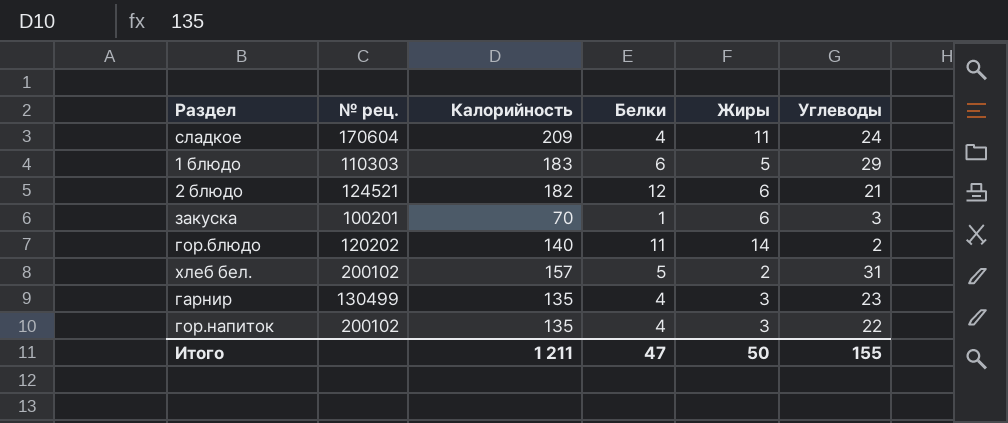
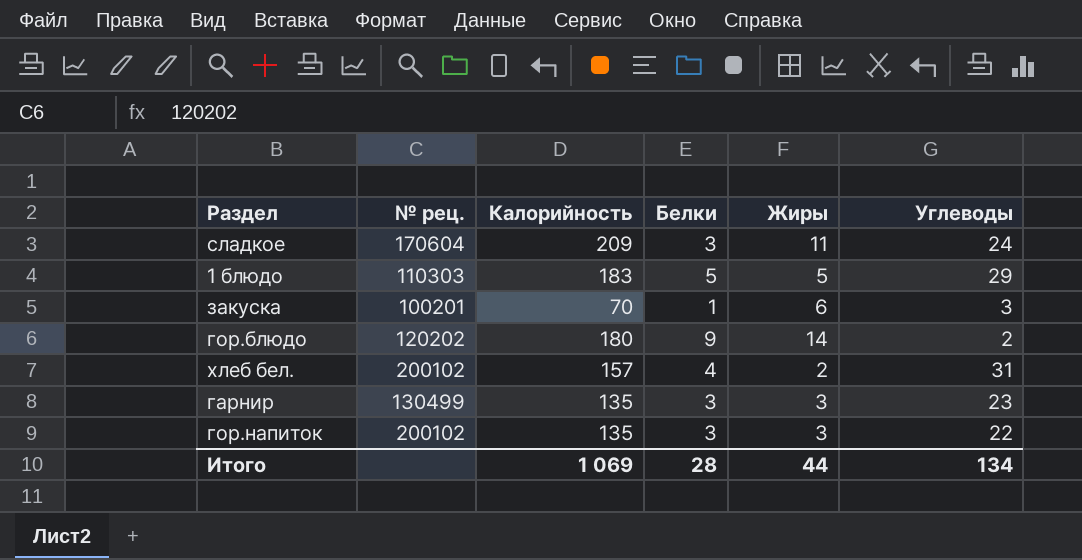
row 2 блюдо: 124521 | 182 | 12 | 6 | 21 -> none
сладкое | Белки: 4 -> 3
1 блюдо | Белки: 6 -> 5
гор.блюдо | Калорийность: 140 -> 180
гор.блюдо | Белки: 11 -> 9
хлеб бел. | Белки: 5 -> 4
гарнир | Белки: 4 -> 3
гор.напиток | Белки: 4 -> 3
Итого | Калорийность: 1 211 -> 1 069
Итого | Белки: 47 -> 28
Итого | Жиры: 50 -> 44
Итого | Углеводы: 155 -> 134

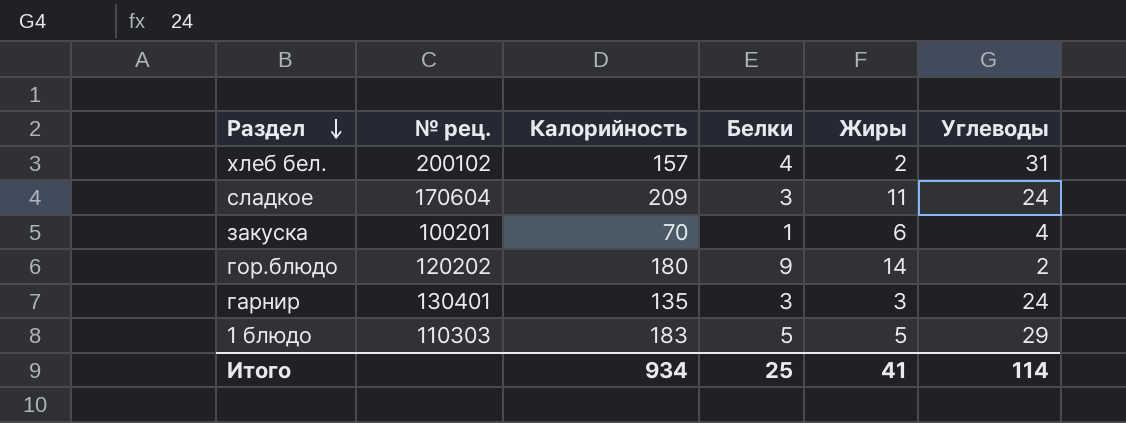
row order: none -> Раздел descending
row гор.напиток: 200102 | 135 | 3 | 3 | 22 -> none
закуска | Углеводы: 3 -> 4
гарнир | № рец.: 130499 -> 130401
гарнир | Углеводы: 23 -> 24
Итого | Калорийность: 1 069 -> 934
Итого | Белки: 28 -> 25
Итого | Жиры: 44 -> 41
Итого | Углеводы: 134 -> 114

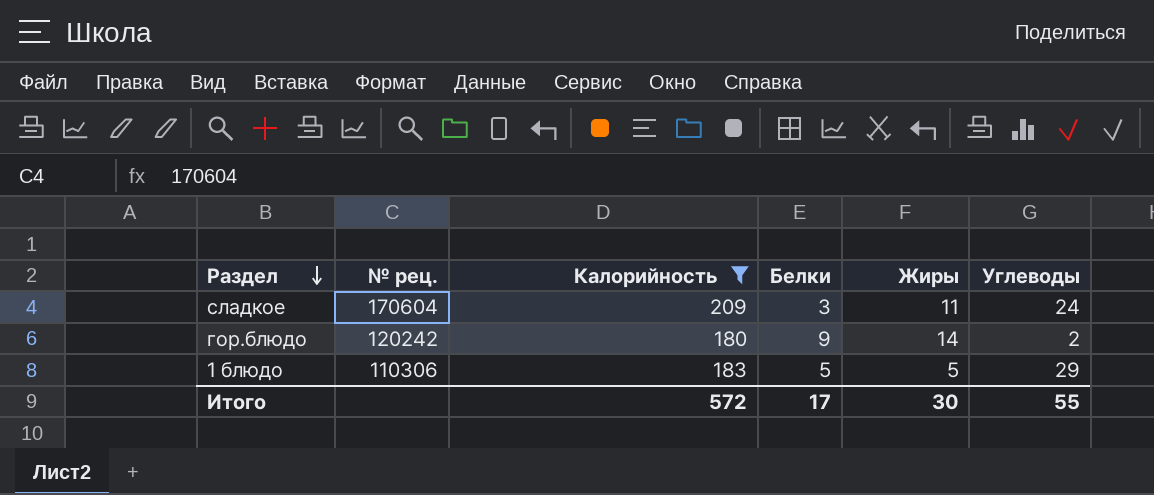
filter: none -> Калорийность >= 180
гор.блюдо | № рец.: 120202 -> 120242
1 блюдо | № рец.: 110303 -> 110306
Итого | Калорийность: 934 -> 572
Итого | Белки: 25 -> 17
Итого | Жиры: 41 -> 30
Итого | Углеводы: 114 -> 55

